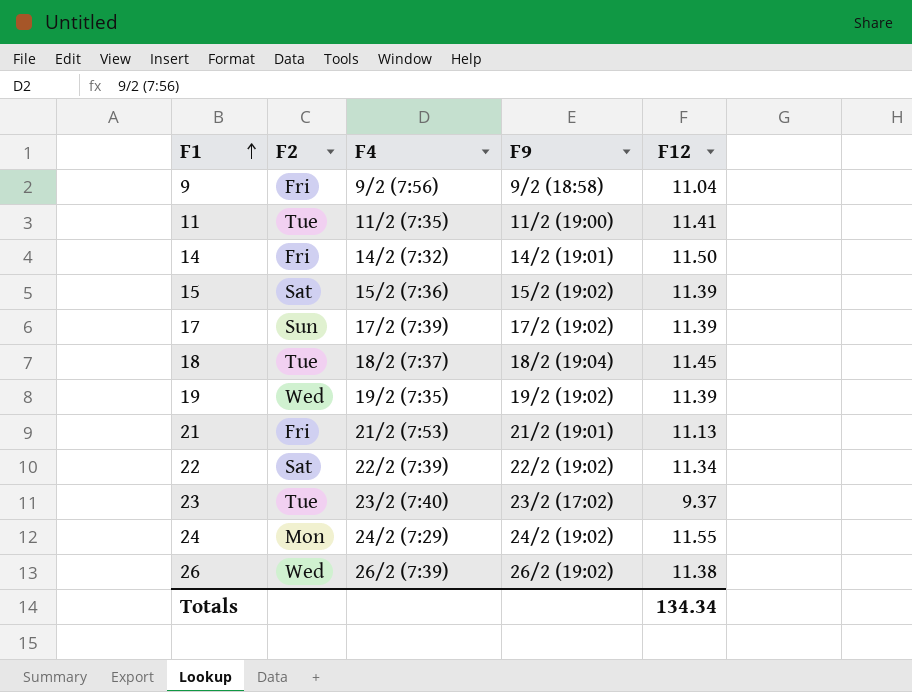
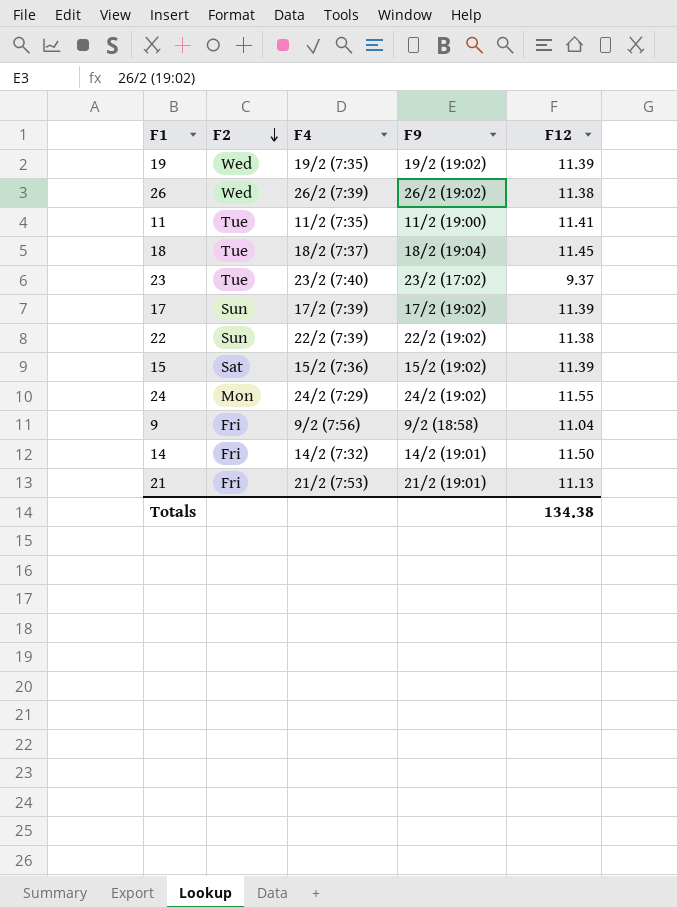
row order: F1 ascending -> F2 descending
22 | F2: Sat -> Sun
22 | F12: 11.34 -> 11.38
Totals | F12: 134.34 -> 134.38

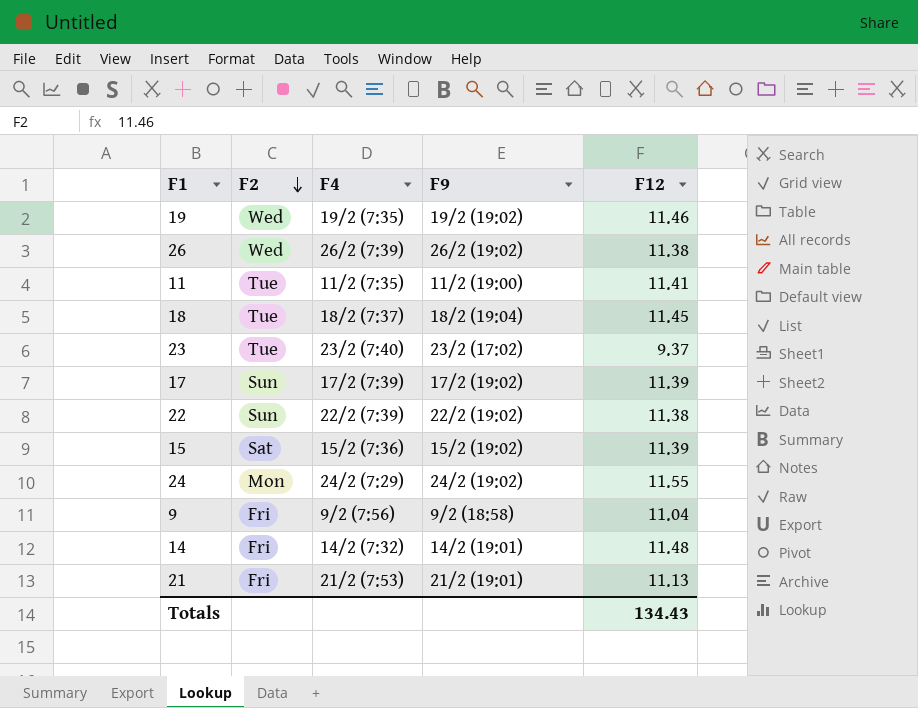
19 | F12: 11.39 -> 11.46
14 | F12: 11.50 -> 11.48
Totals | F12: 134.38 -> 134.43

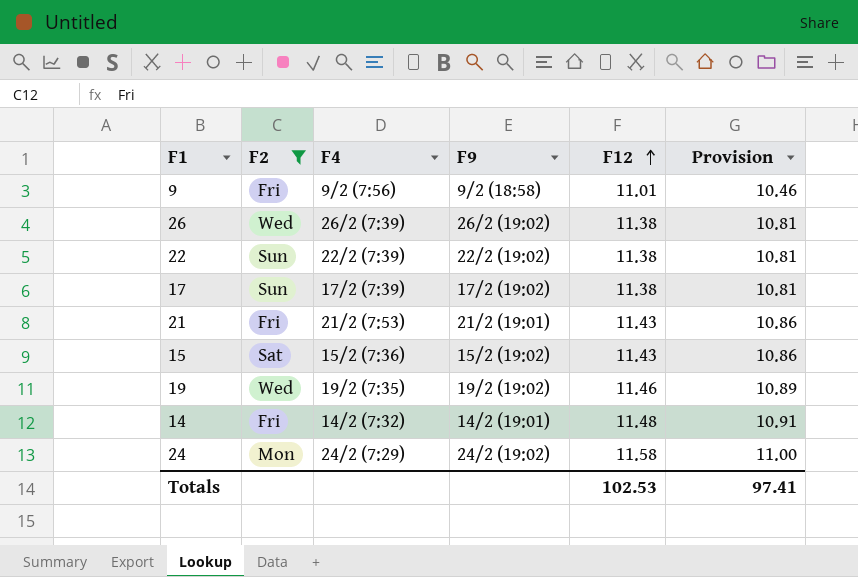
filter: none -> F2 != Tue
row order: F2 descending -> F12 ascending
column Provision | formula: none -> [F12] * 0.95
9 | F12: 11.04 -> 11.01
17 | F12: 11.39 -> 11.38
21 | F12: 11.13 -> 11.43
15 | F12: 11.39 -> 11.43
24 | F12: 11.55 -> 11.58
Totals | F12: 134.43 -> 102.53

